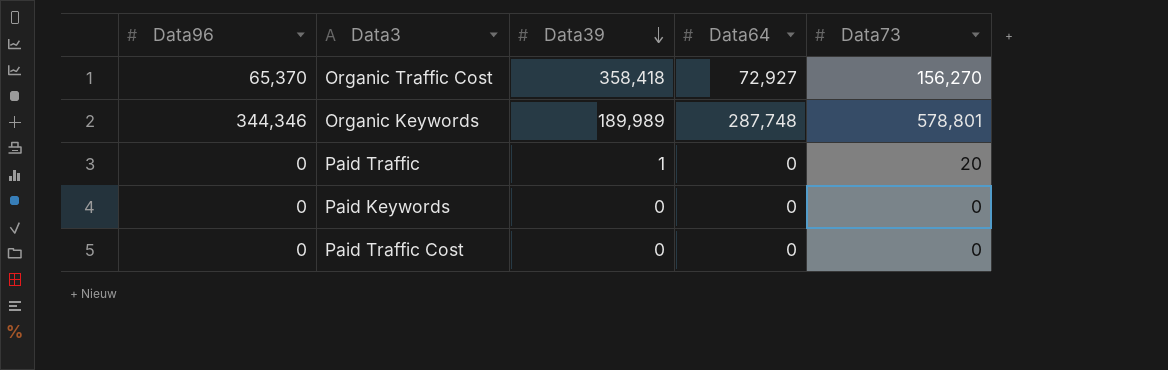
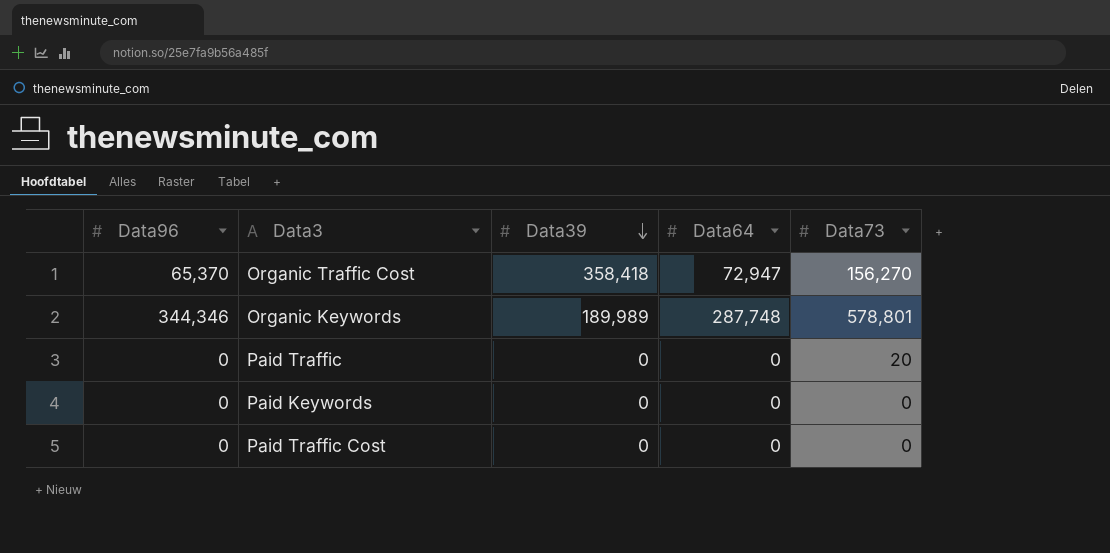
Organic Traffic Cost | Data64: 72,927 -> 72,947
Paid Traffic | Data39: 1 -> 0

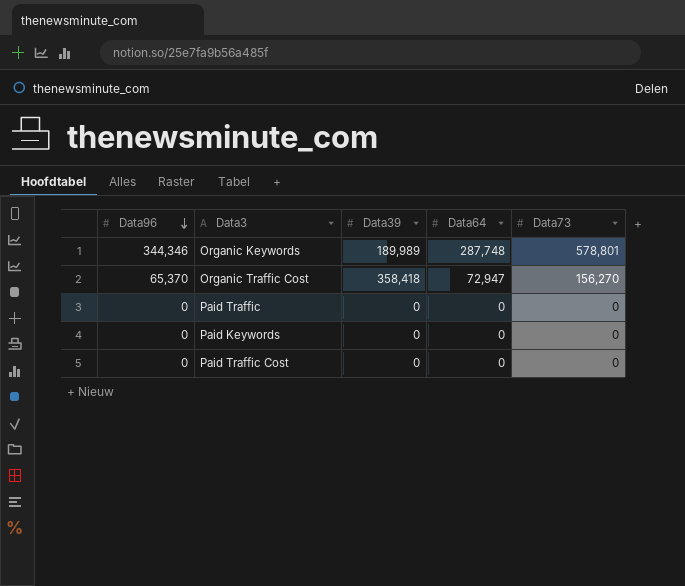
row order: Data39 descending -> Data96 descending
Paid Traffic | Data73: 20 -> 0

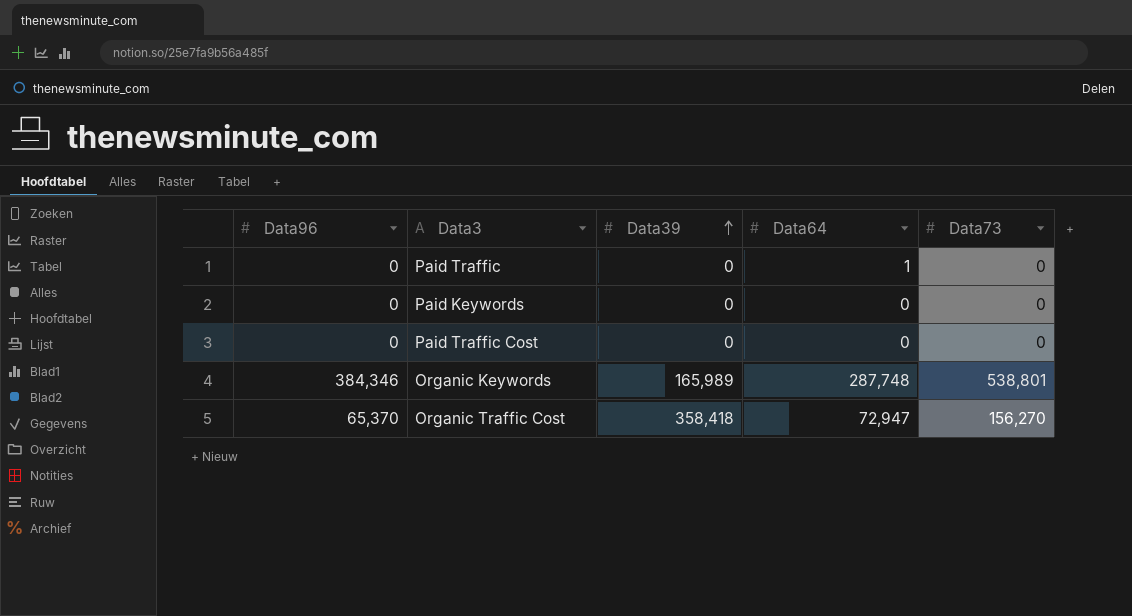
row order: Data96 descending -> Data39 ascending
Paid Traffic | Data64: 0 -> 1
Organic Keywords | Data96: 344,346 -> 384,346
Organic Keywords | Data39: 189,989 -> 165,989
Organic Keywords | Data73: 578,801 -> 538,801

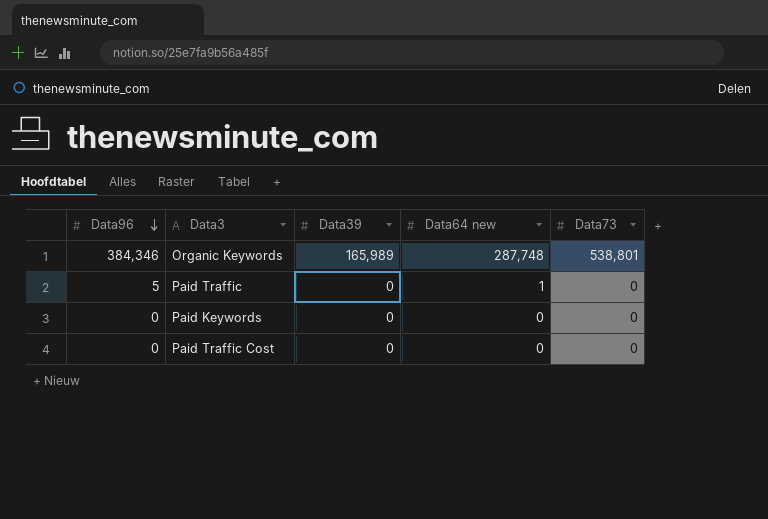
row order: Data39 ascending -> Data96 descending
column name: Data64 -> Data64 new
row Organic Traffic Cost: 65,370 | 358,418 | 72,947 | 156,270 -> none
Paid Traffic | Data96: 0 -> 5

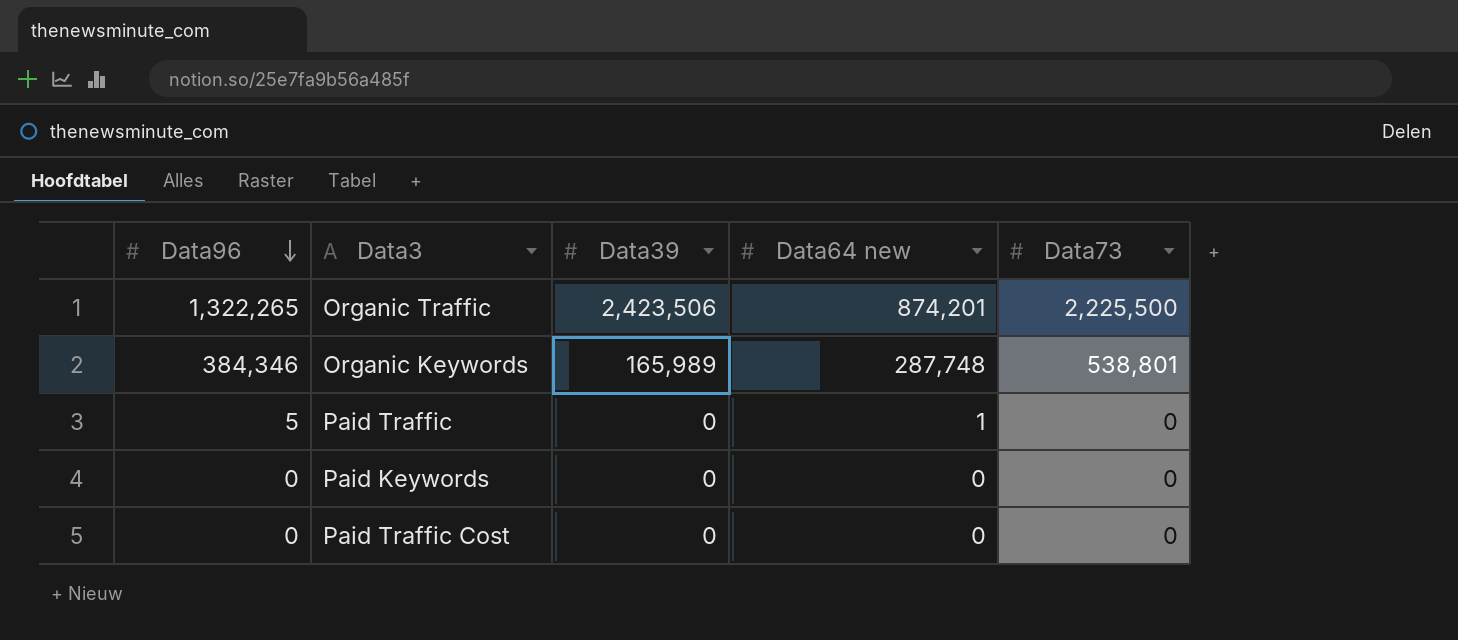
row Organic Traffic: none -> 1,322,265 | 2,423,506 | 874,201 | 2,225,500

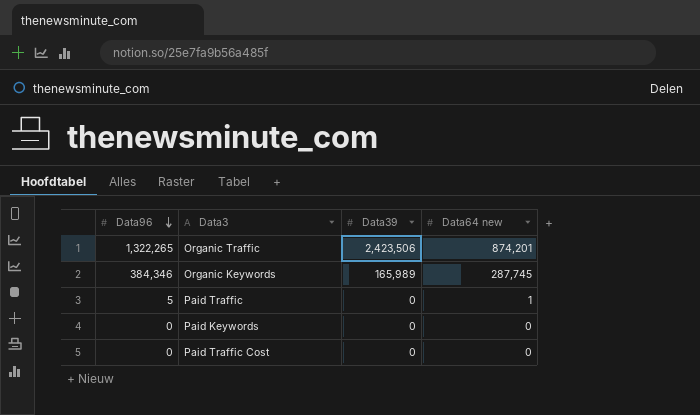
column Data73 | position: 5 -> none
Organic Keywords | Data64 new: 287,748 -> 287,745

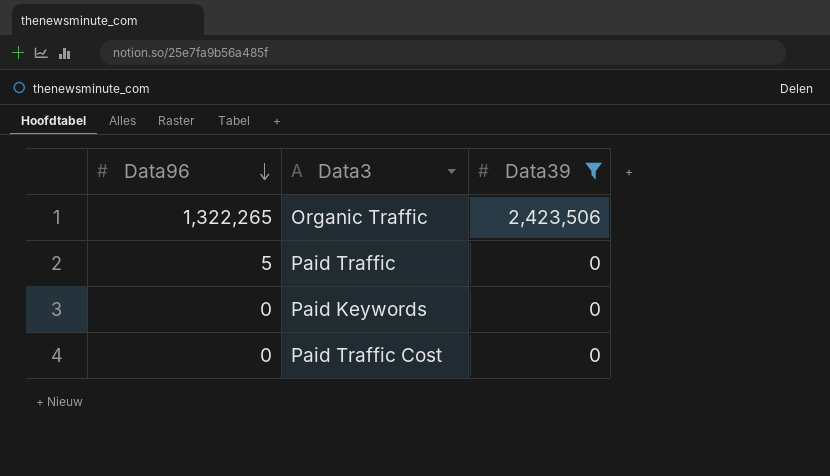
filter: none -> Data39 != 165,989
column Data64 new | position: 4 -> none

